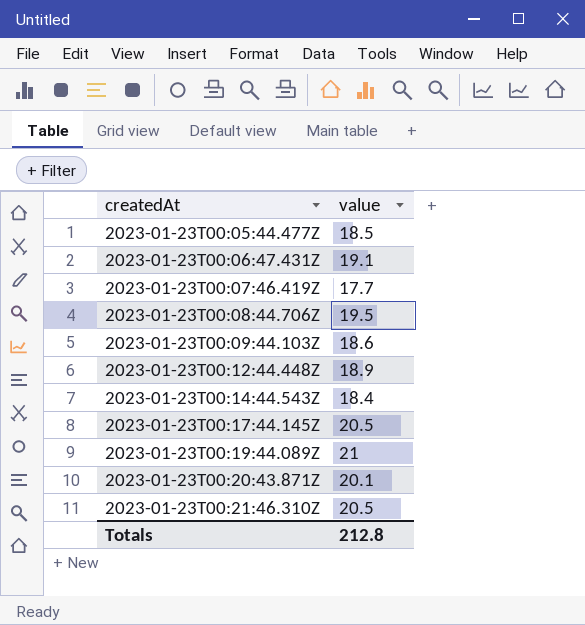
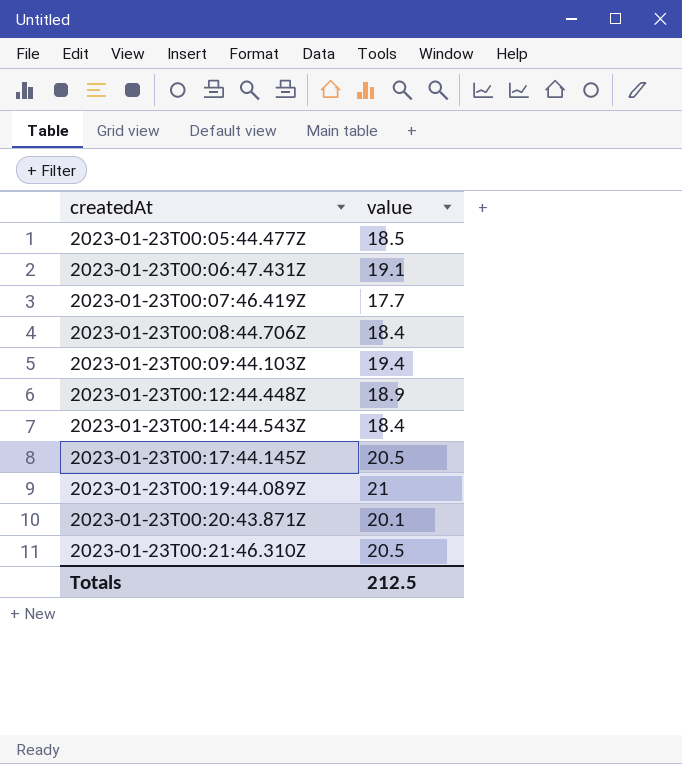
2023-01-23T00:08:44.706Z | value: 19.5 -> 18.4
2023-01-23T00:09:44.103Z | value: 18.6 -> 19.4
Totals | value: 212.8 -> 212.5

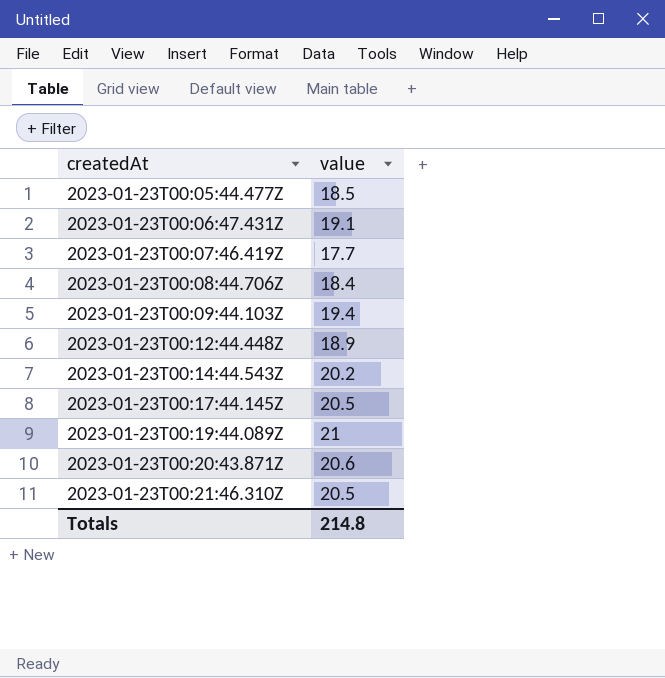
2023-01-23T00:14:44.543Z | value: 18.4 -> 20.2
2023-01-23T00:20:43.871Z | value: 20.1 -> 20.6
Totals | value: 212.5 -> 214.8

